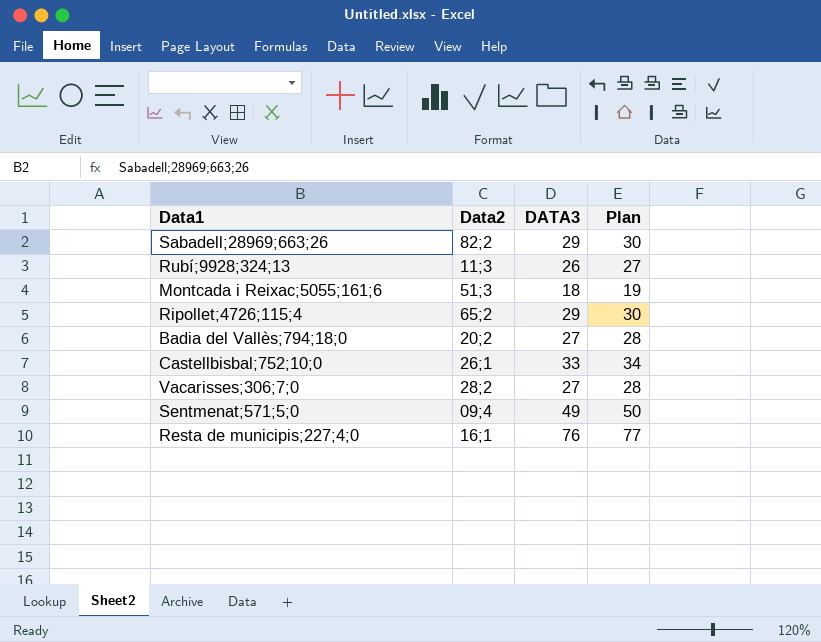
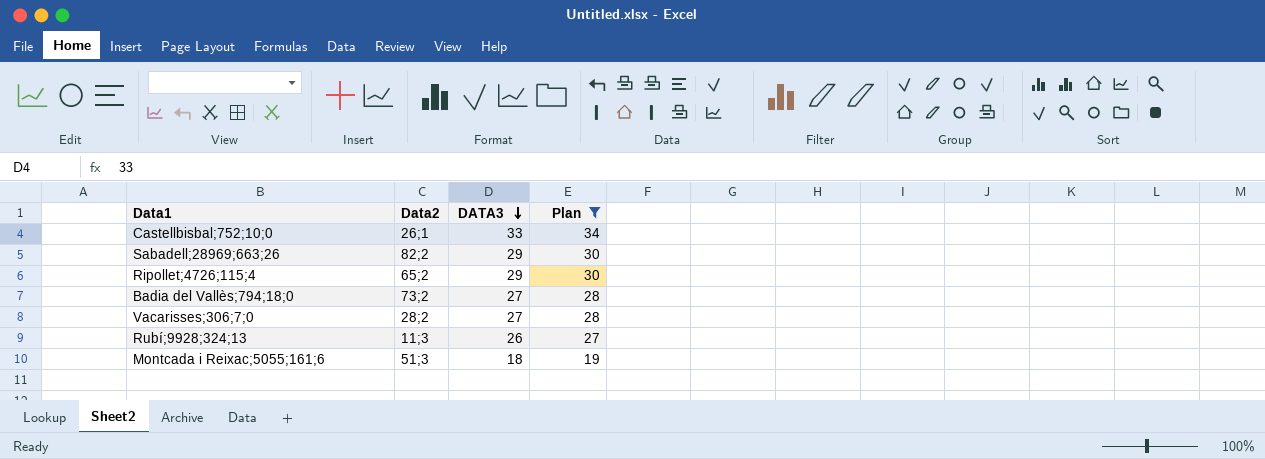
filter: none -> Plan <= 34
row order: none -> DATA3 descending
Badia del Vallès;794;18;0 | Data2: 20;2 -> 73;2

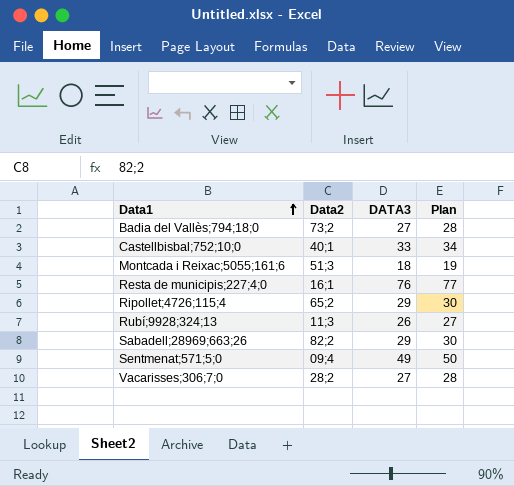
filter: Plan <= 34 -> none
row order: DATA3 descending -> Data1 ascending
Castellbisbal;752;10;0 | Data2: 26;1 -> 40;1

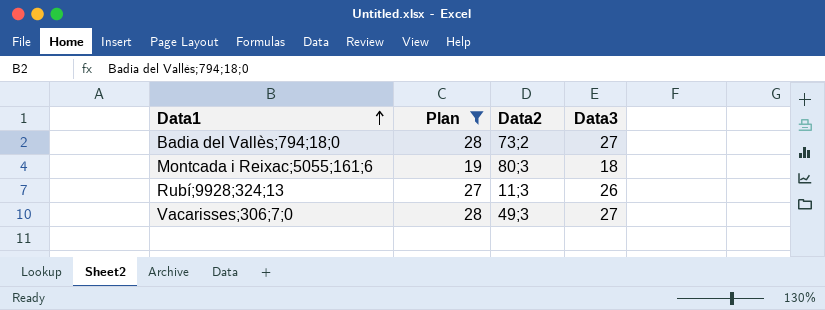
filter: none -> Plan <= 28
column Plan | position: 4 -> 2
column name: DATA3 -> Data3
Montcada i Reixac;5055;161;6 | Data2: 51;3 -> 80;3
Vacarisses;306;7;0 | Data2: 28;2 -> 49;3

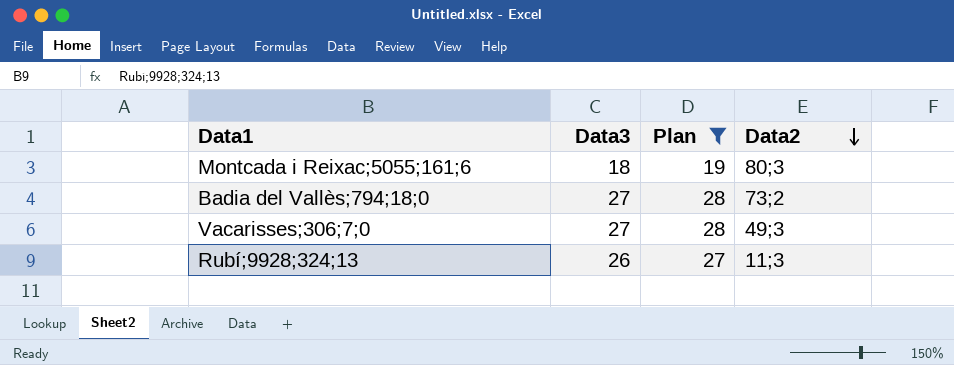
row order: Data1 ascending -> Data2 descending
column Data3 | position: 4 -> 2

